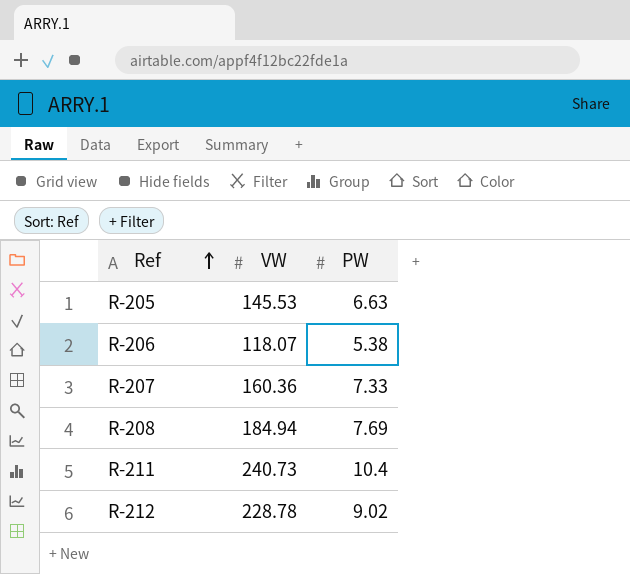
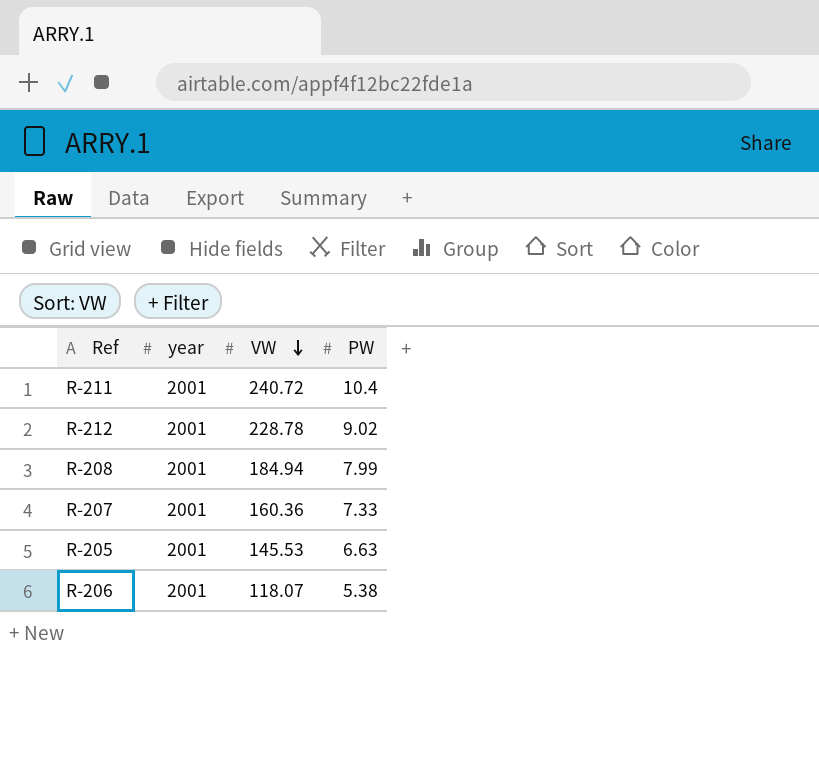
row order: Ref ascending -> VW descending
column year | position: none -> 2
R-211 | VW: 240.73 -> 240.72
R-208 | PW: 7.69 -> 7.99

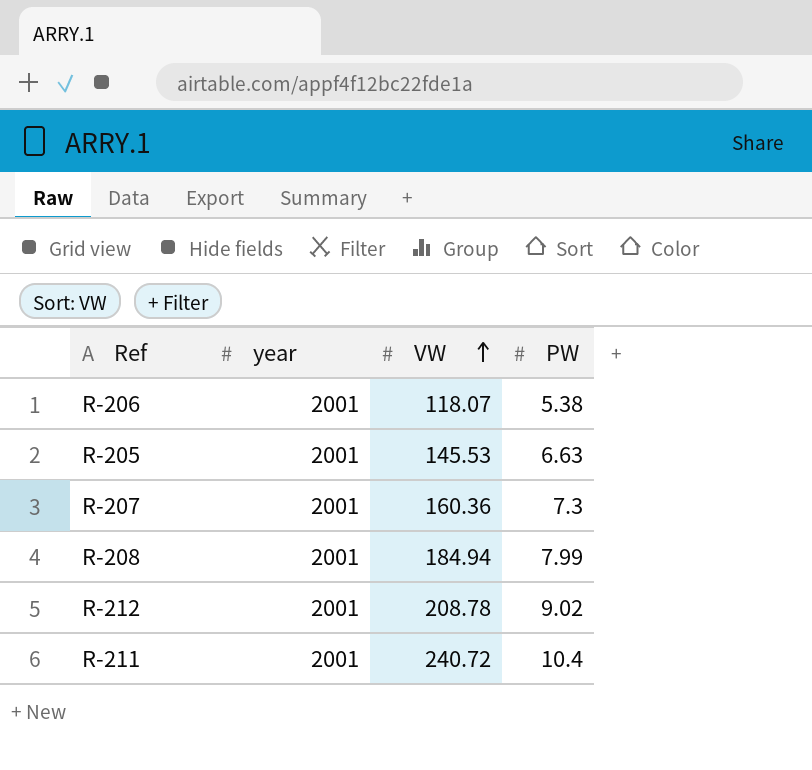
row order: VW descending -> VW ascending
R-207 | PW: 7.33 -> 7.3
R-212 | VW: 228.78 -> 208.78

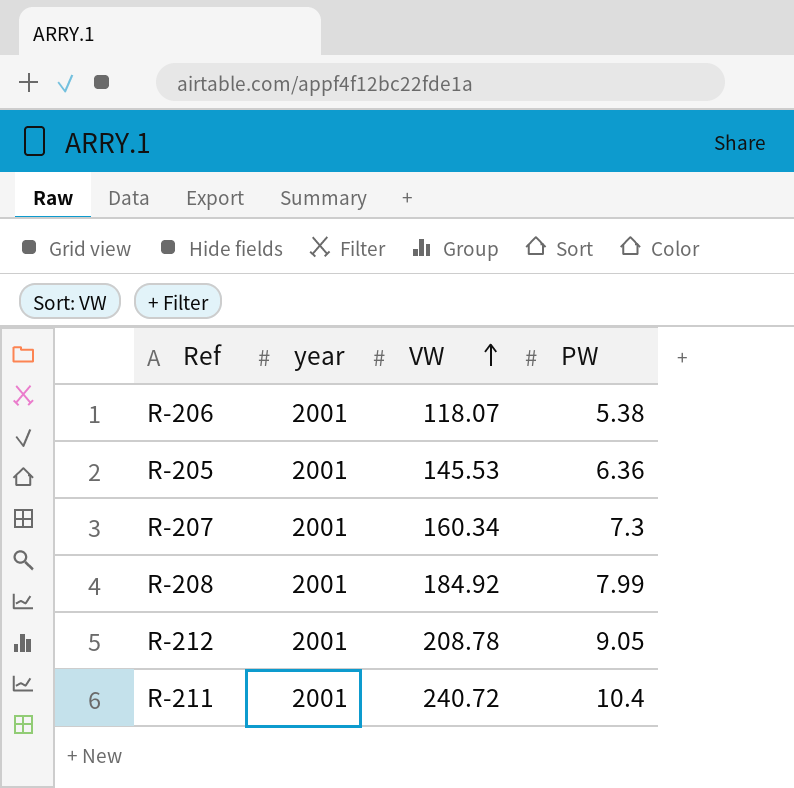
R-205 | PW: 6.63 -> 6.36
R-207 | VW: 160.36 -> 160.34
R-208 | VW: 184.94 -> 184.92
R-212 | PW: 9.02 -> 9.05

